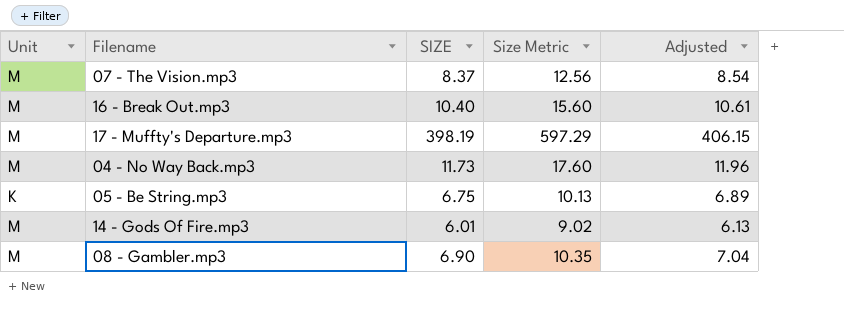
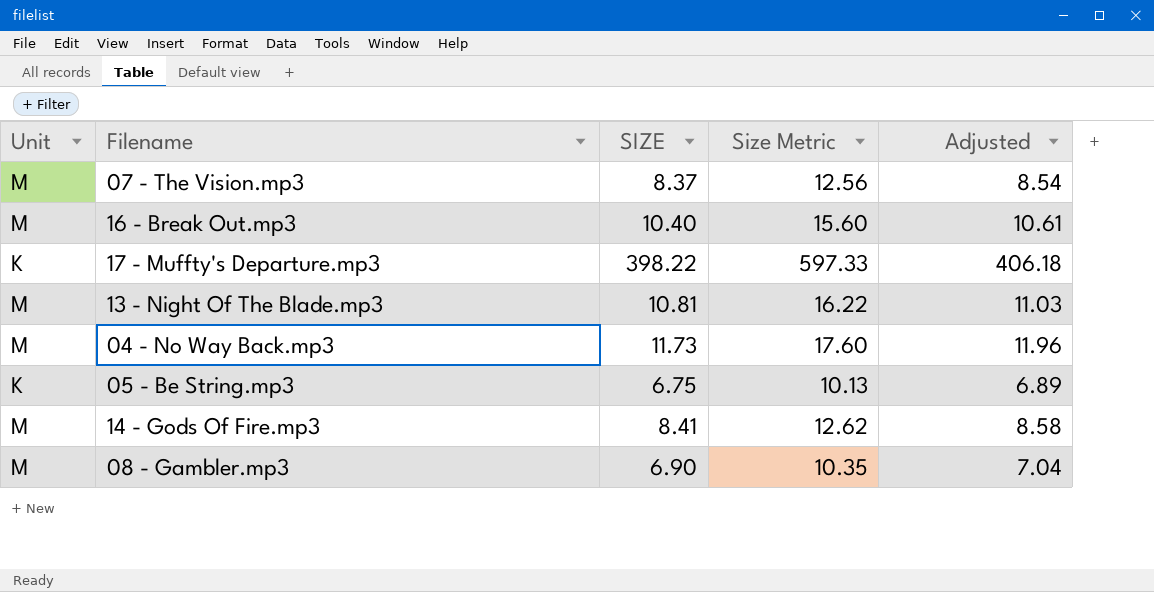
17 - Muffty's Departure.mp3 | Unit: M -> K
17 - Muffty's Departure.mp3 | SIZE: 398.19 -> 398.22
17 - Muffty's Departure.mp3 | Size Metric: 597.29 -> 597.33
17 - Muffty's Departure.mp3 | Adjusted: 406.15 -> 406.18
row 13 - Night Of The Blade.mp3: none -> M | 10.81 | 16.22 | 11.03
14 - Gods Of Fire.mp3 | SIZE: 6.01 -> 8.41
14 - Gods Of Fire.mp3 | Size Metric: 9.02 -> 12.62
14 - Gods Of Fire.mp3 | Adjusted: 6.13 -> 8.58

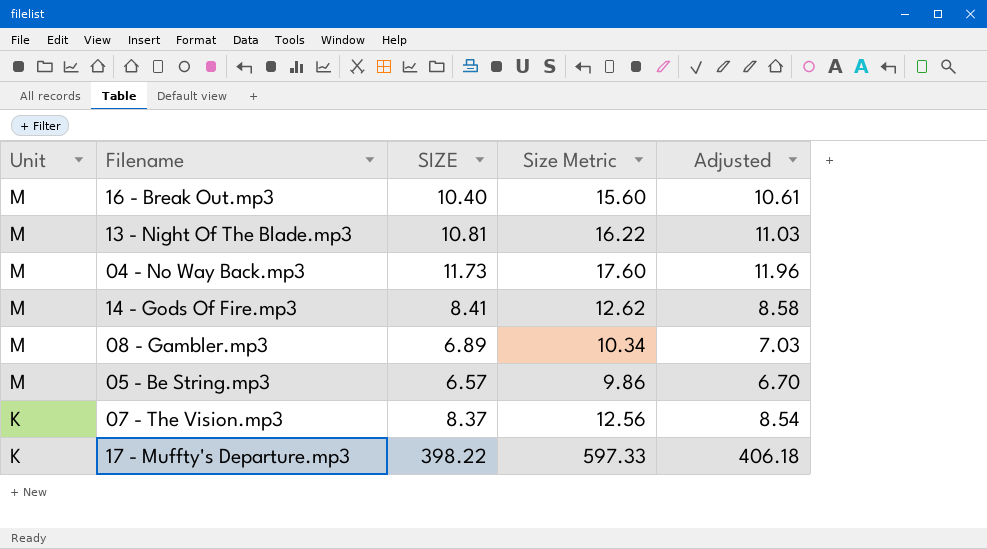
row order: none -> Unit descending
08 - Gambler.mp3 | SIZE: 6.90 -> 6.89
08 - Gambler.mp3 | Size Metric: 10.35 -> 10.34
08 - Gambler.mp3 | Adjusted: 7.04 -> 7.03
05 - Be String.mp3 | Unit: K -> M
05 - Be String.mp3 | SIZE: 6.75 -> 6.57
05 - Be String.mp3 | Size Metric: 10.13 -> 9.86
05 - Be String.mp3 | Adjusted: 6.89 -> 6.70
07 - The Vision.mp3 | Unit: M -> K

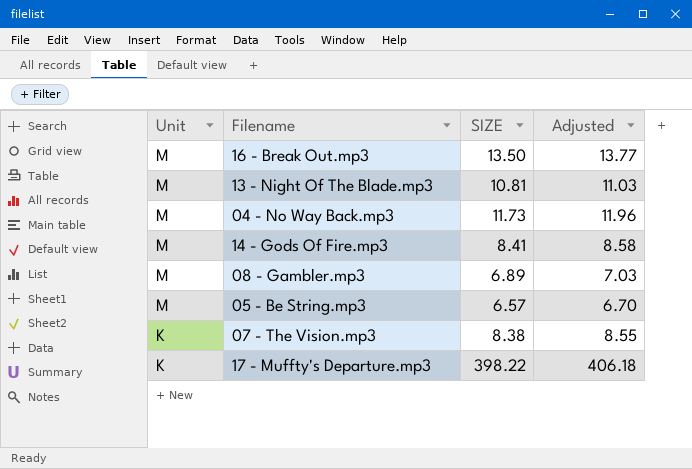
column Size Metric | formula: [SIZE] * 1.5 -> none
16 - Break Out.mp3 | SIZE: 10.40 -> 13.50
16 - Break Out.mp3 | Adjusted: 10.61 -> 13.77
07 - The Vision.mp3 | SIZE: 8.37 -> 8.38
07 - The Vision.mp3 | Adjusted: 8.54 -> 8.55

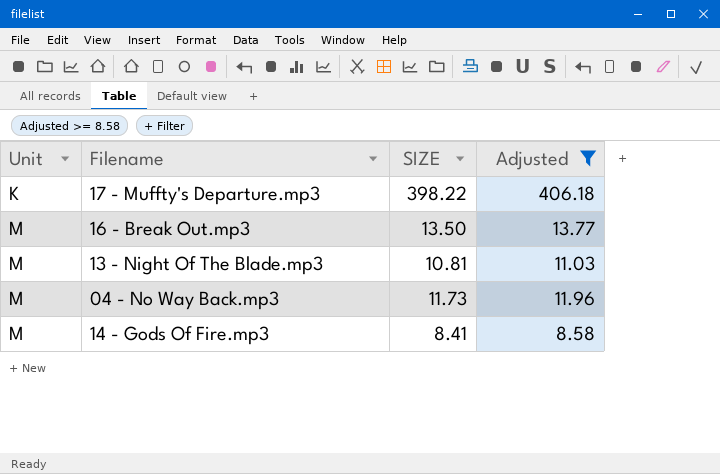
filter: none -> Adjusted >= 8.58
row order: Unit descending -> Unit ascending

